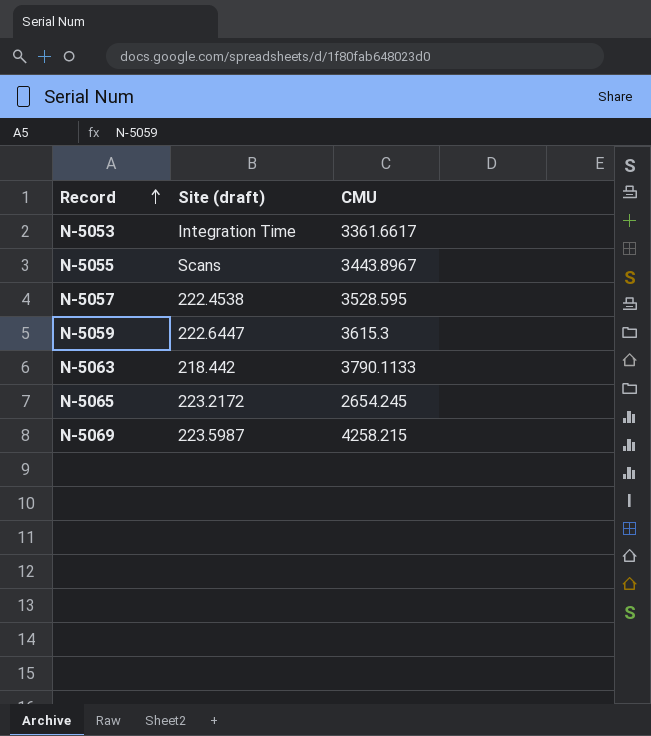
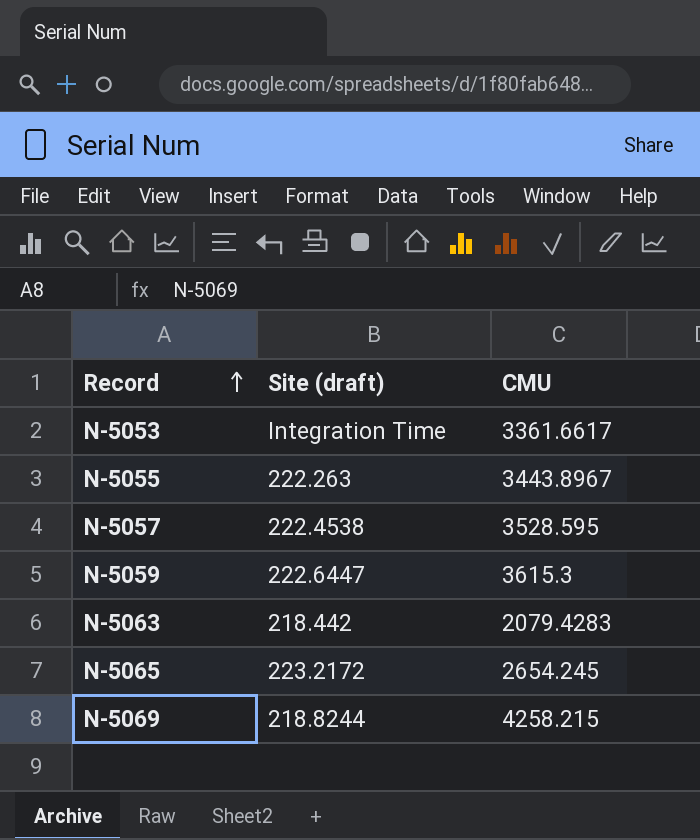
N-5055 | Site (draft): Scans -> 222.263
N-5063 | CMU: 3790.1133 -> 2079.4283
N-5069 | Site (draft): 223.5987 -> 218.8244

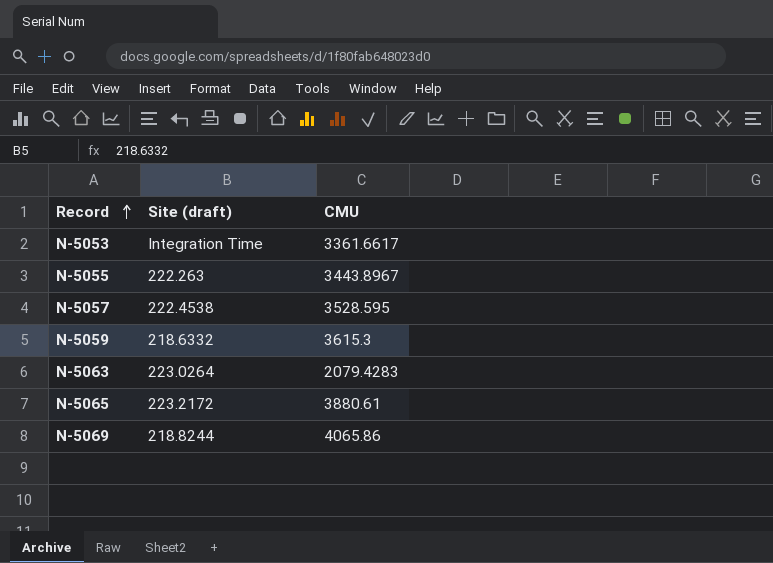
N-5059 | Site (draft): 222.6447 -> 218.6332
N-5063 | Site (draft): 218.442 -> 223.0264
N-5065 | CMU: 2654.245 -> 3880.61
N-5069 | CMU: 4258.215 -> 4065.86

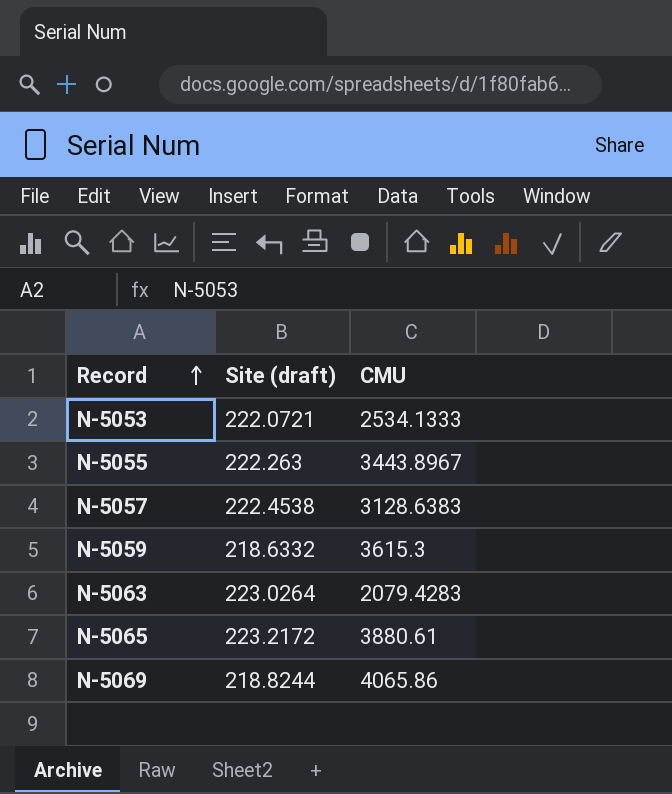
N-5053 | Site (draft): Integration Time -> 222.0721
N-5053 | CMU: 3361.6617 -> 2534.1333
N-5057 | CMU: 3528.595 -> 3128.6383

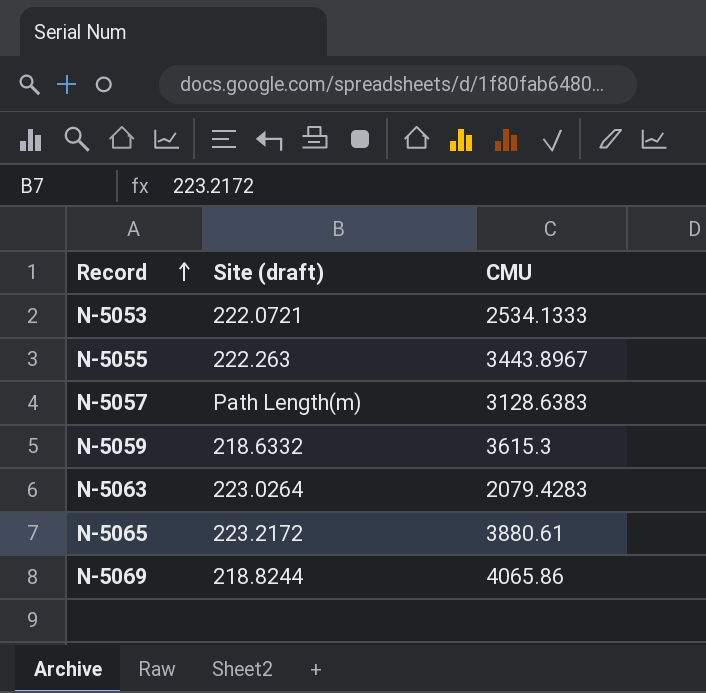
N-5057 | Site (draft): 222.4538 -> Path Length(m)

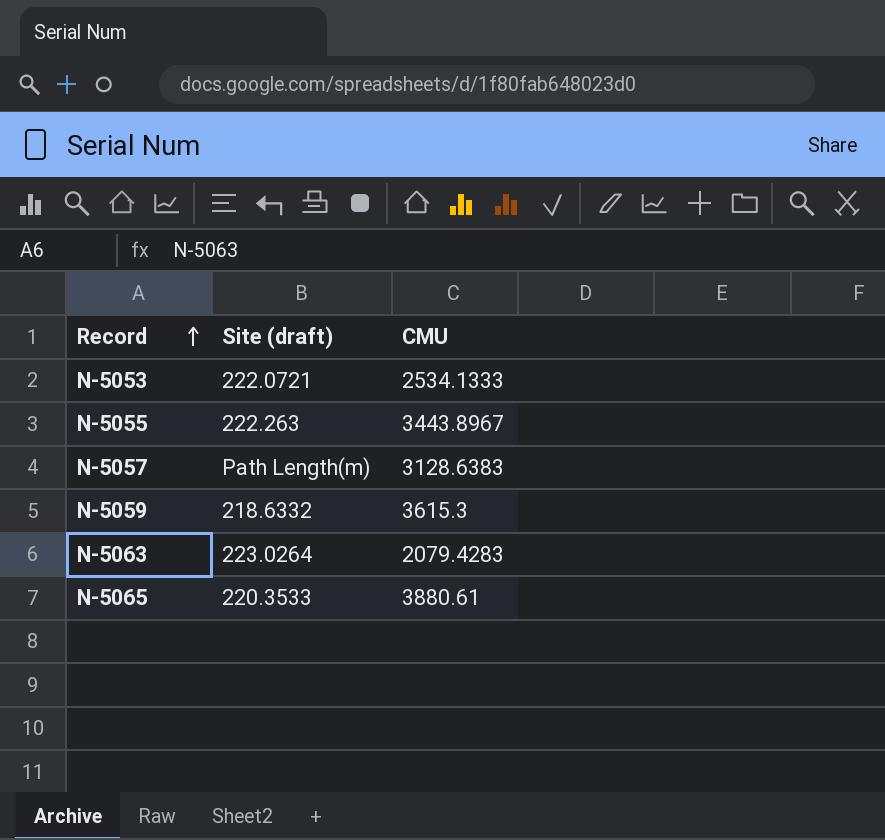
row N-5069: 218.8244 | 4065.86 -> none
N-5065 | Site (draft): 223.2172 -> 220.3533

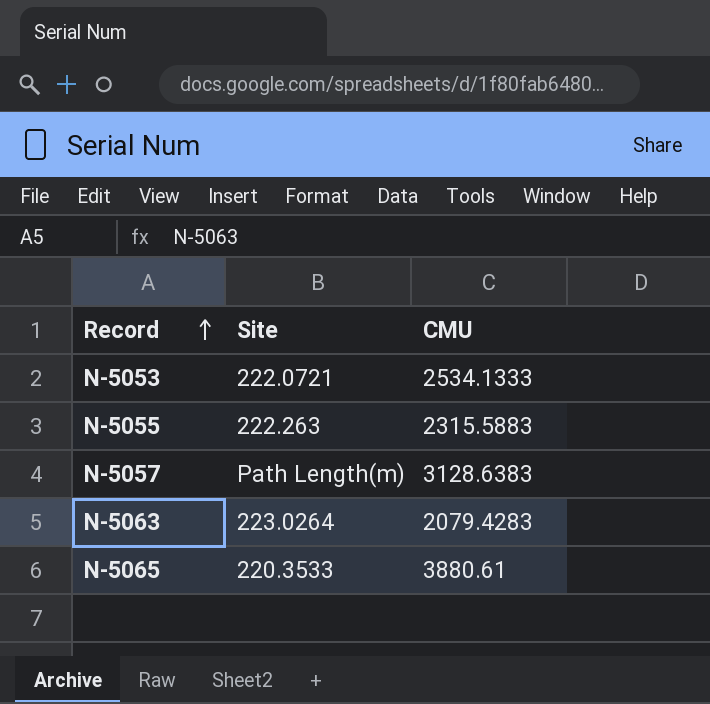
column name: Site (draft) -> Site
row N-5059: 218.6332 | 3615.3 -> none
N-5055 | CMU: 3443.8967 -> 2315.5883

